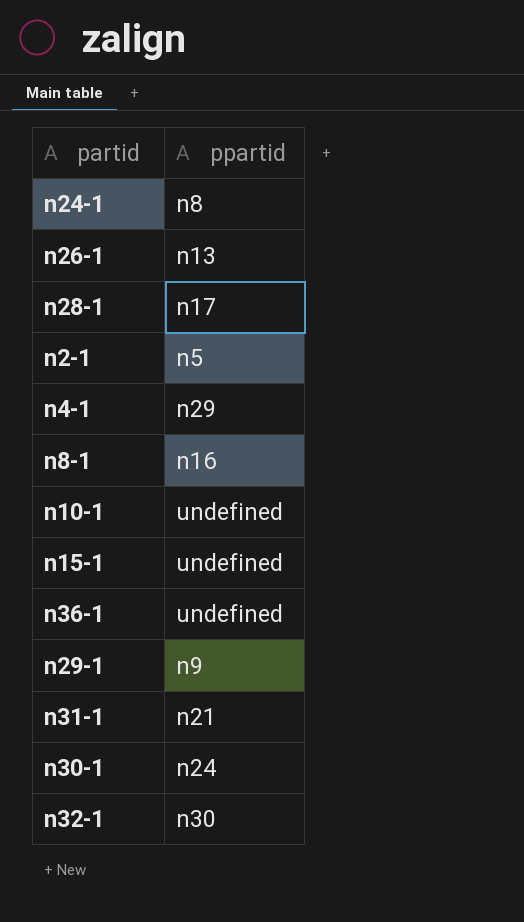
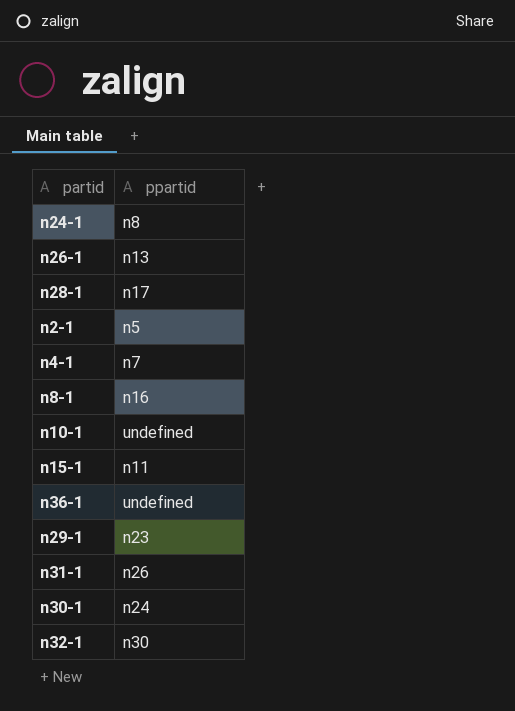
n4-1 | ppartid: n29 -> n7
n15-1 | ppartid: undefined -> n11
n29-1 | ppartid: n9 -> n23
n31-1 | ppartid: n21 -> n26

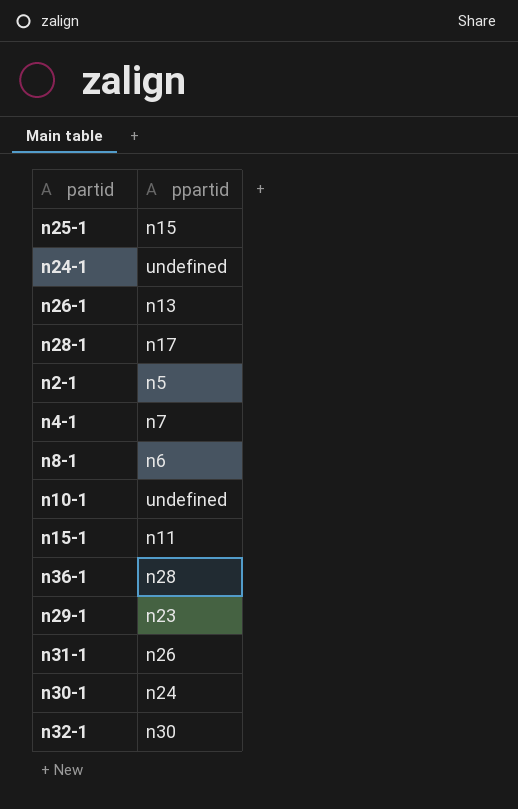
row n25-1: none -> n15
n24-1 | ppartid: n8 -> undefined
n8-1 | ppartid: n16 -> n6
n36-1 | ppartid: undefined -> n28

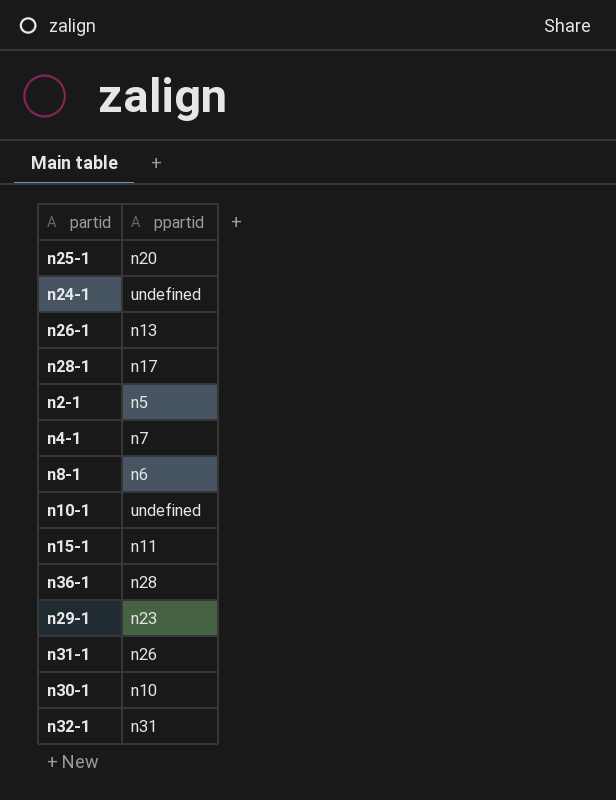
n25-1 | ppartid: n15 -> n20
n30-1 | ppartid: n24 -> n10
n32-1 | ppartid: n30 -> n31

